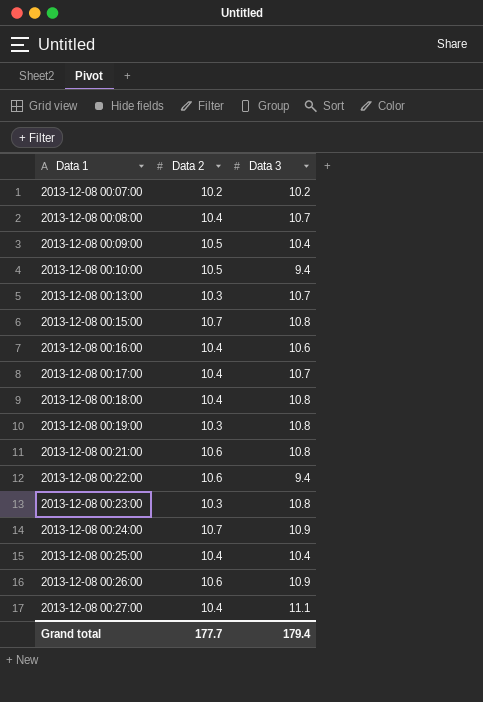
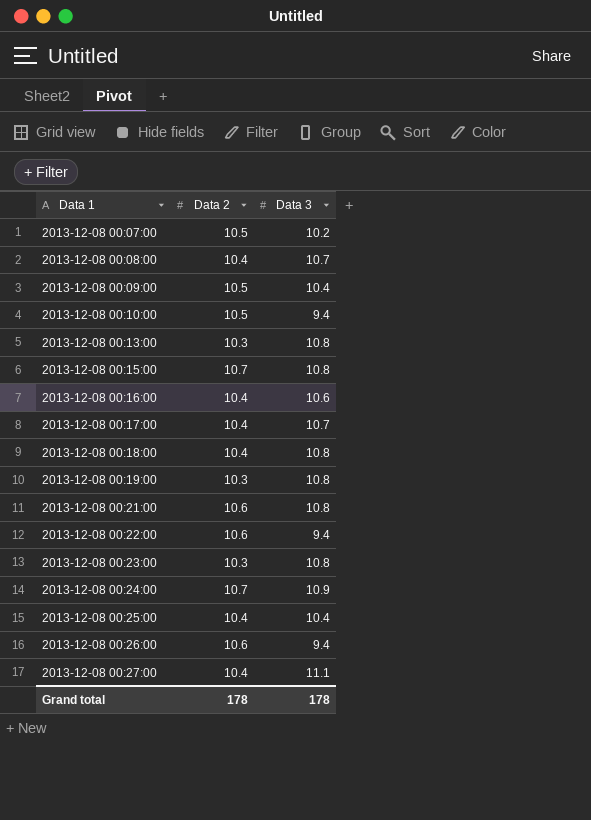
2013-12-08 00:07:00 | Data 2: 10.2 -> 10.5
2013-12-08 00:13:00 | Data 3: 10.7 -> 10.8
2013-12-08 00:26:00 | Data 3: 10.9 -> 9.4
Grand total | Data 2: 177.7 -> 178
Grand total | Data 3: 179.4 -> 178

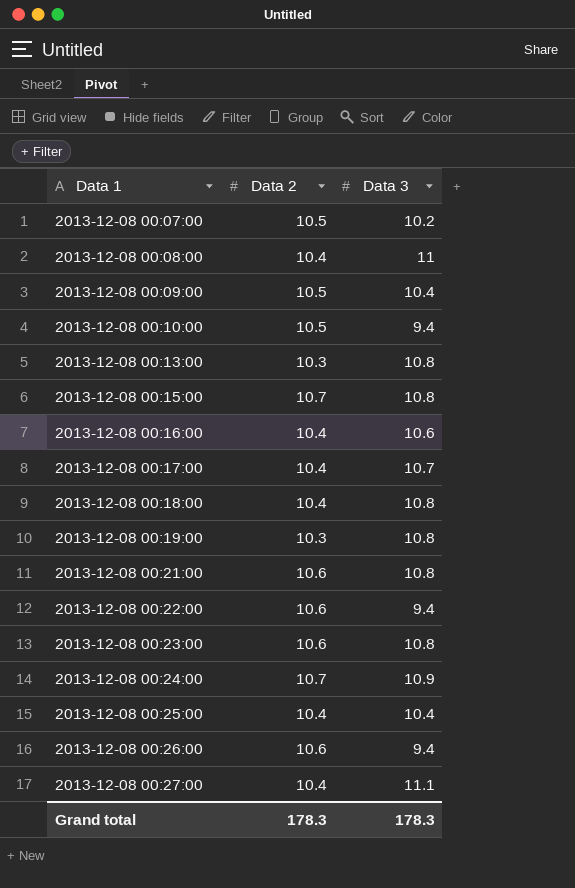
2013-12-08 00:08:00 | Data 3: 10.7 -> 11
2013-12-08 00:23:00 | Data 2: 10.3 -> 10.6
Grand total | Data 2: 178 -> 178.3
Grand total | Data 3: 178 -> 178.3

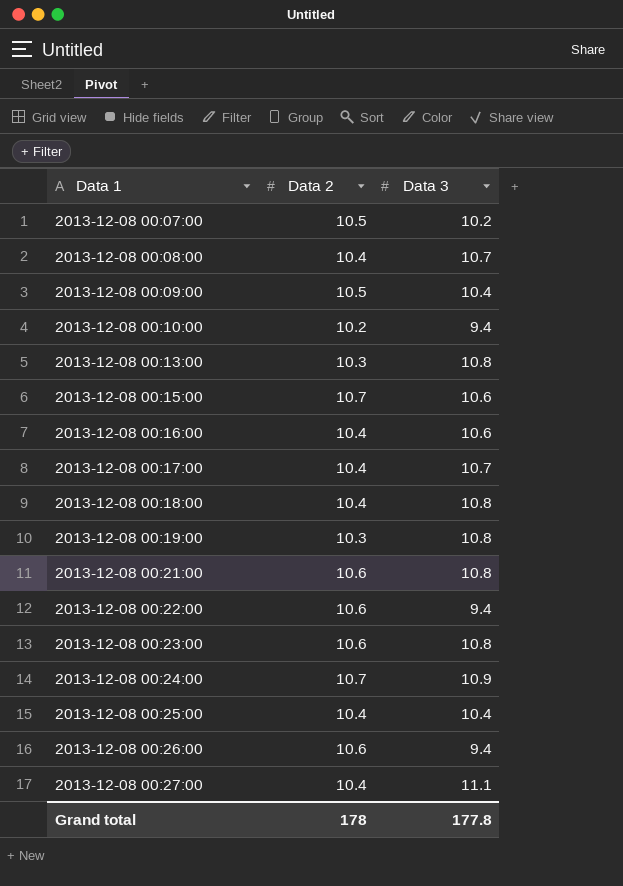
2013-12-08 00:08:00 | Data 3: 11 -> 10.7
2013-12-08 00:10:00 | Data 2: 10.5 -> 10.2
2013-12-08 00:15:00 | Data 3: 10.8 -> 10.6
Grand total | Data 2: 178.3 -> 178
Grand total | Data 3: 178.3 -> 177.8

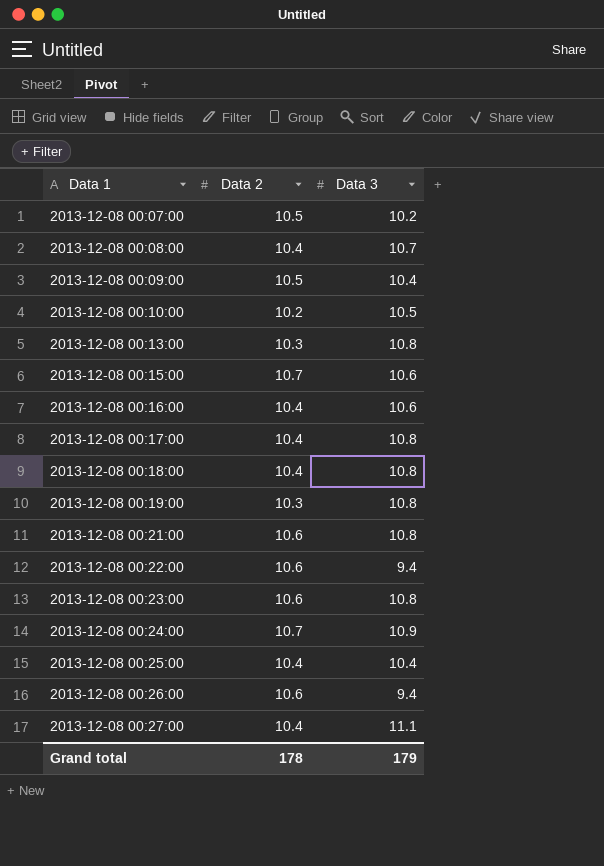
2013-12-08 00:10:00 | Data 3: 9.4 -> 10.5
2013-12-08 00:17:00 | Data 3: 10.7 -> 10.8
Grand total | Data 3: 177.8 -> 179

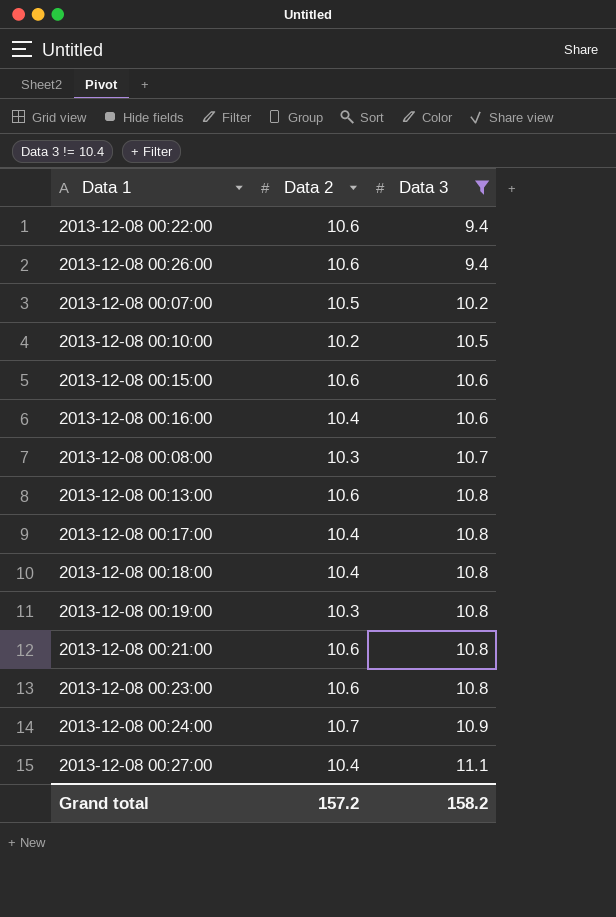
filter: none -> Data 3 != 10.4
row order: Data 1 ascending -> Data 3 ascending
2013-12-08 00:15:00 | Data 2: 10.7 -> 10.6
2013-12-08 00:08:00 | Data 2: 10.4 -> 10.3
2013-12-08 00:13:00 | Data 2: 10.3 -> 10.6
Grand total | Data 2: 178 -> 157.2
Grand total | Data 3: 179 -> 158.2

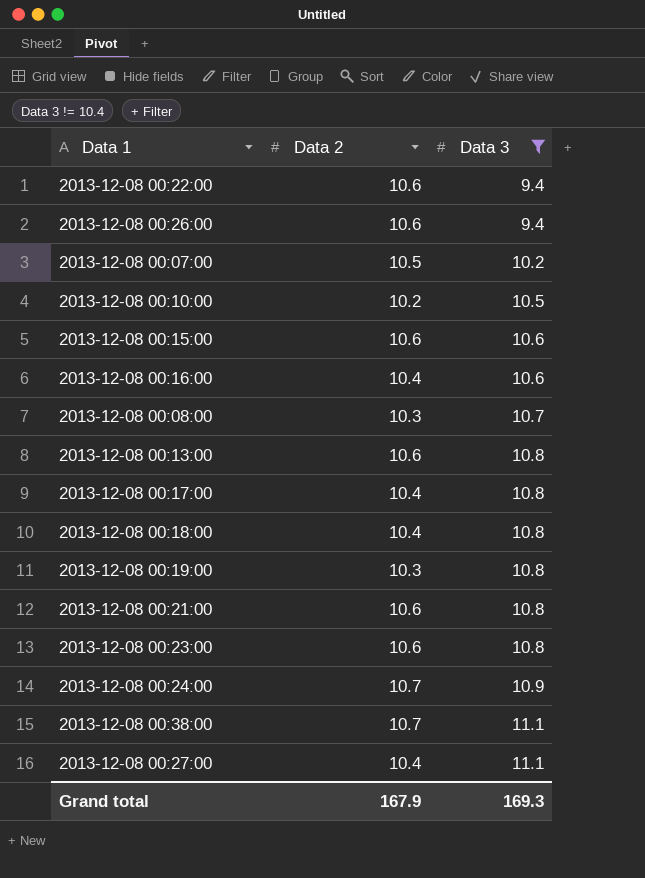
row 2013-12-08 00:38:00: none -> 10.7 | 11.1
Grand total | Data 2: 157.2 -> 167.9
Grand total | Data 3: 158.2 -> 169.3

